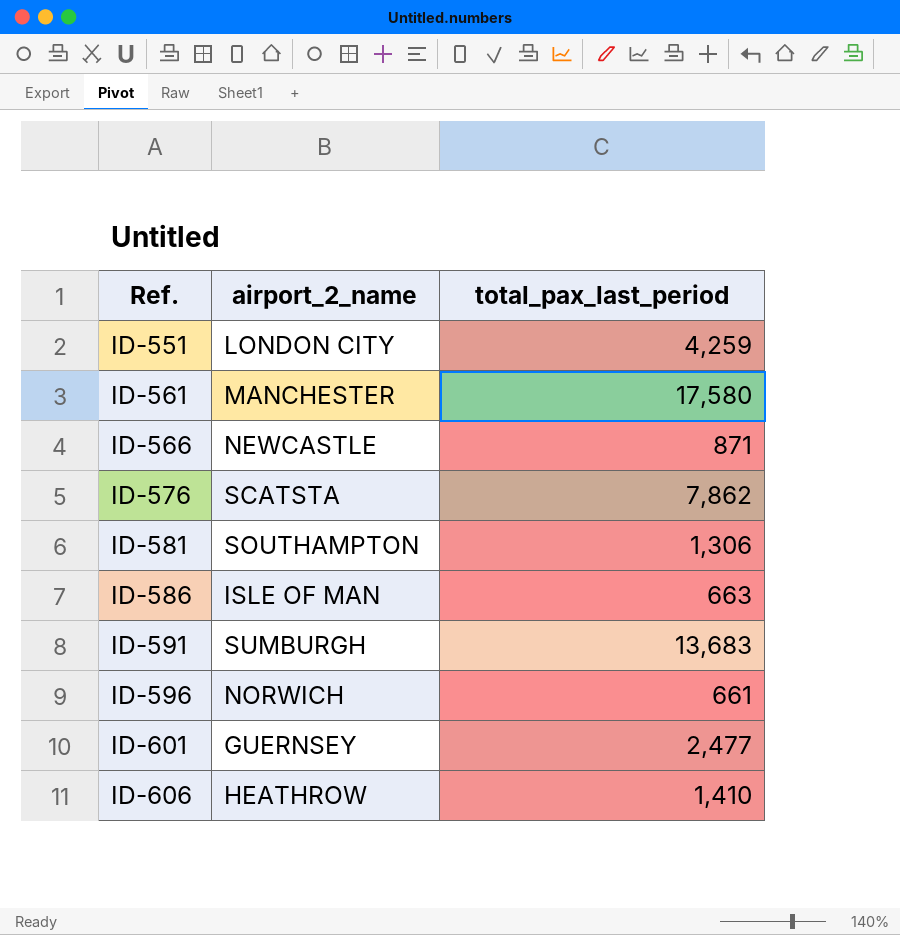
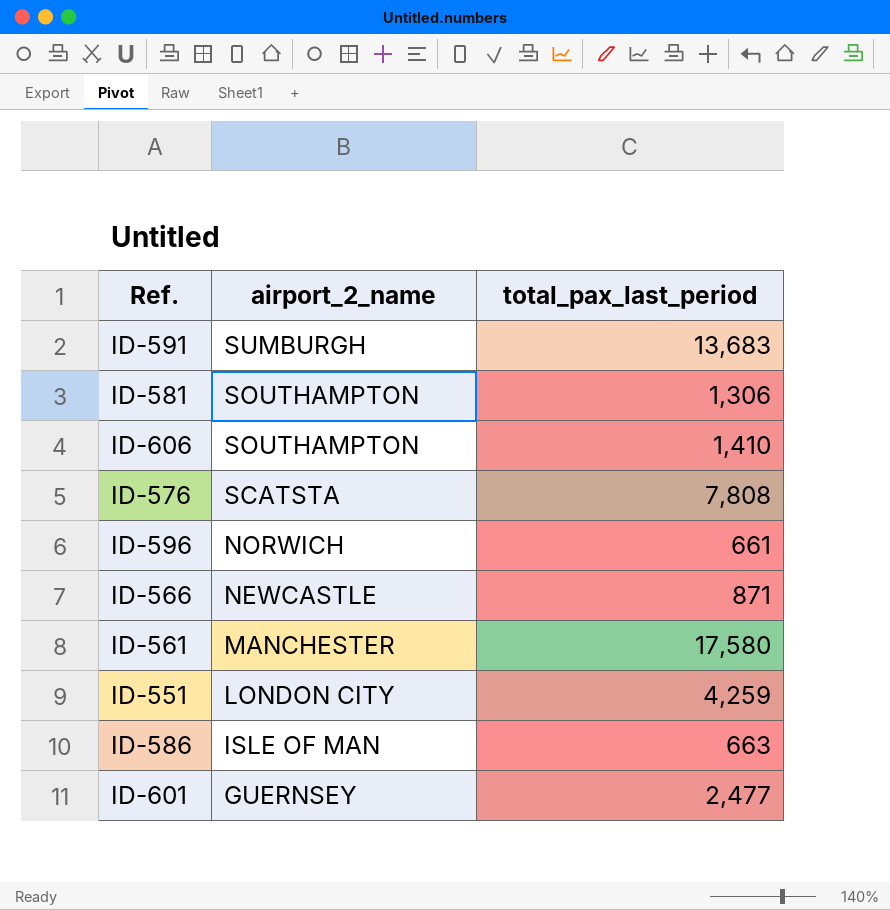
row order: Ref. ascending -> airport_2_name descending
ID-606 | airport_2_name: HEATHROW -> SOUTHAMPTON
ID-576 | total_pax_last_period: 7,862 -> 7,808

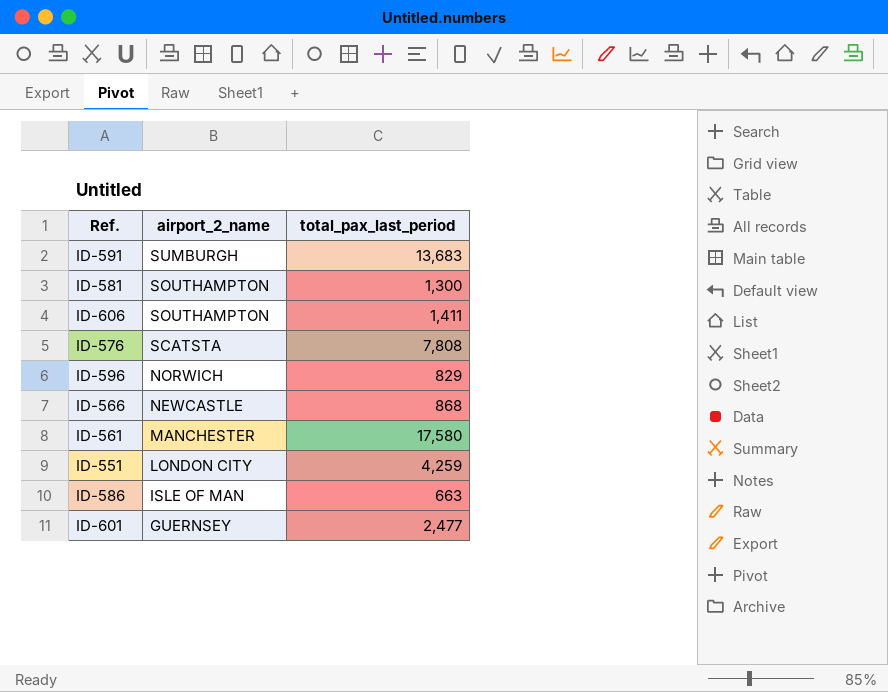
ID-581 | total_pax_last_period: 1,306 -> 1,300
ID-606 | total_pax_last_period: 1,410 -> 1,411
ID-596 | total_pax_last_period: 661 -> 829
ID-566 | total_pax_last_period: 871 -> 868

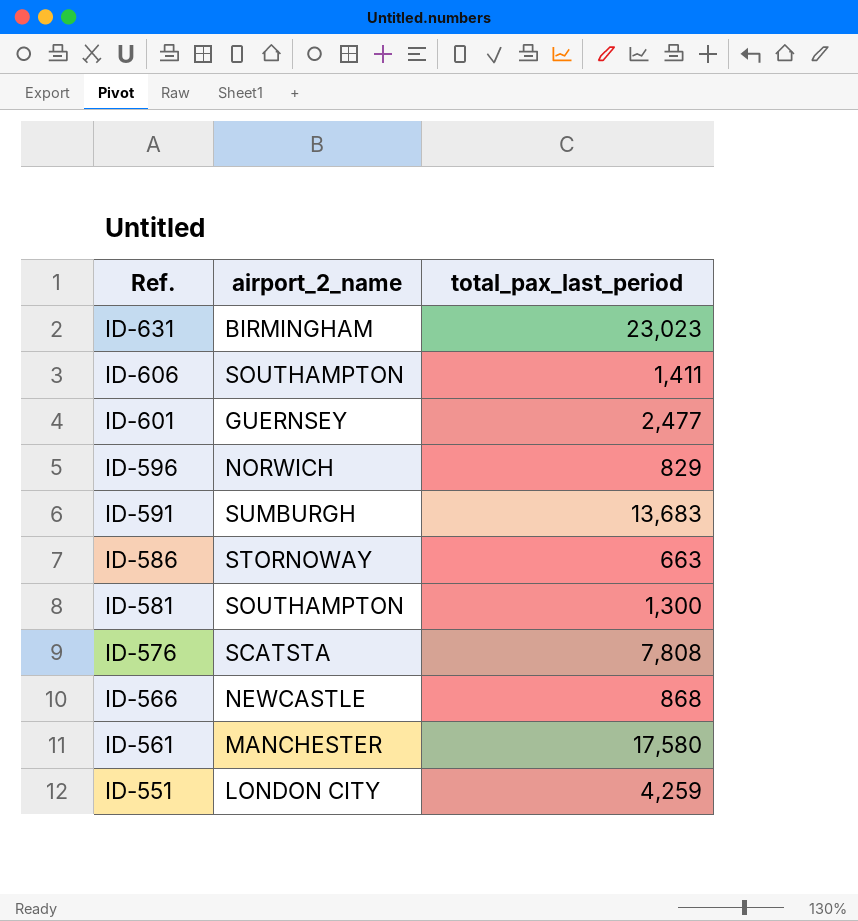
row order: airport_2_name descending -> Ref. descending
row ID-631: none -> BIRMINGHAM | 23,023
ID-586 | airport_2_name: ISLE OF MAN -> STORNOWAY

